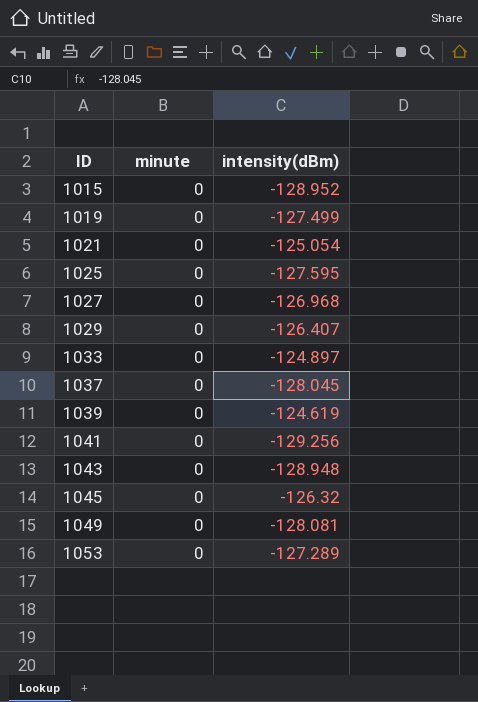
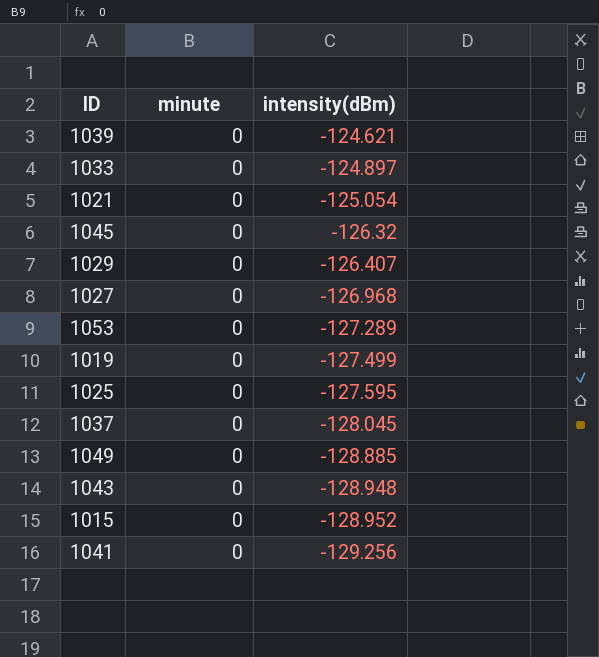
row order: ID ascending -> intensity(dBm) descending
1039 | intensity(dBm): -124.619 -> -124.621
1049 | intensity(dBm): -128.081 -> -128.885

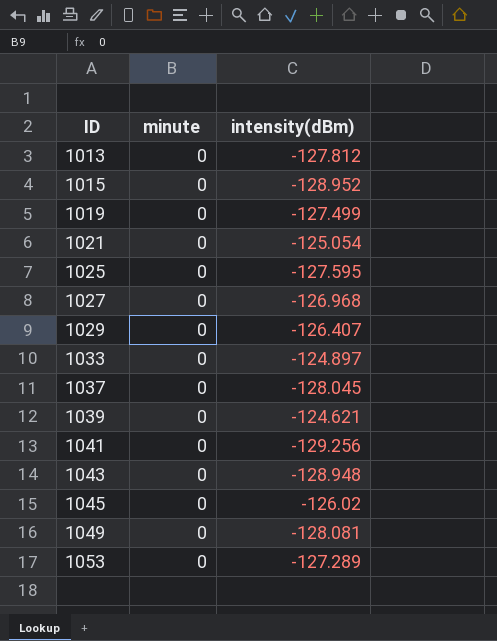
row order: intensity(dBm) descending -> ID ascending
row 1013: none -> 0 | -127.812
1045 | intensity(dBm): -126.32 -> -126.02
1049 | intensity(dBm): -128.885 -> -128.081

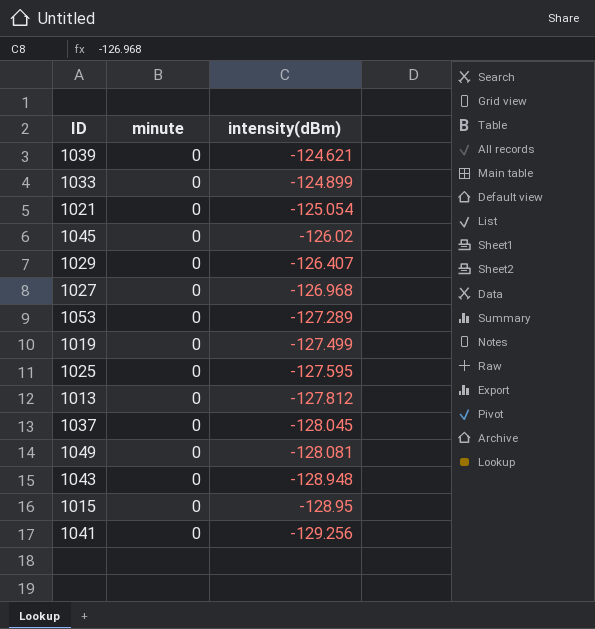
row order: ID ascending -> intensity(dBm) descending
1033 | intensity(dBm): -124.897 -> -124.899
1015 | intensity(dBm): -128.952 -> -128.95

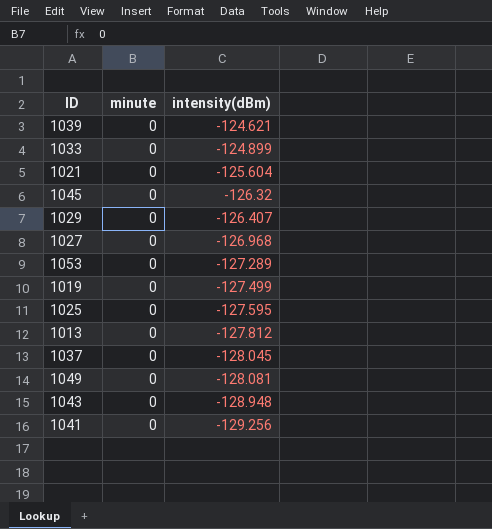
row 1015: 0 | -128.95 -> none
1021 | intensity(dBm): -125.054 -> -125.604
1045 | intensity(dBm): -126.02 -> -126.32

